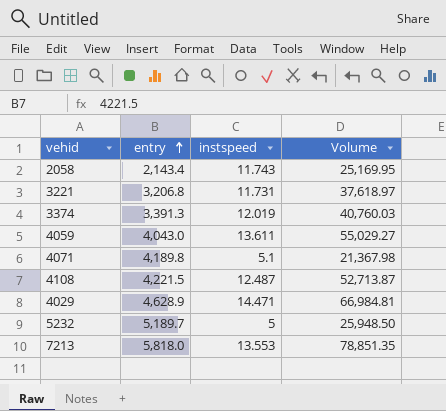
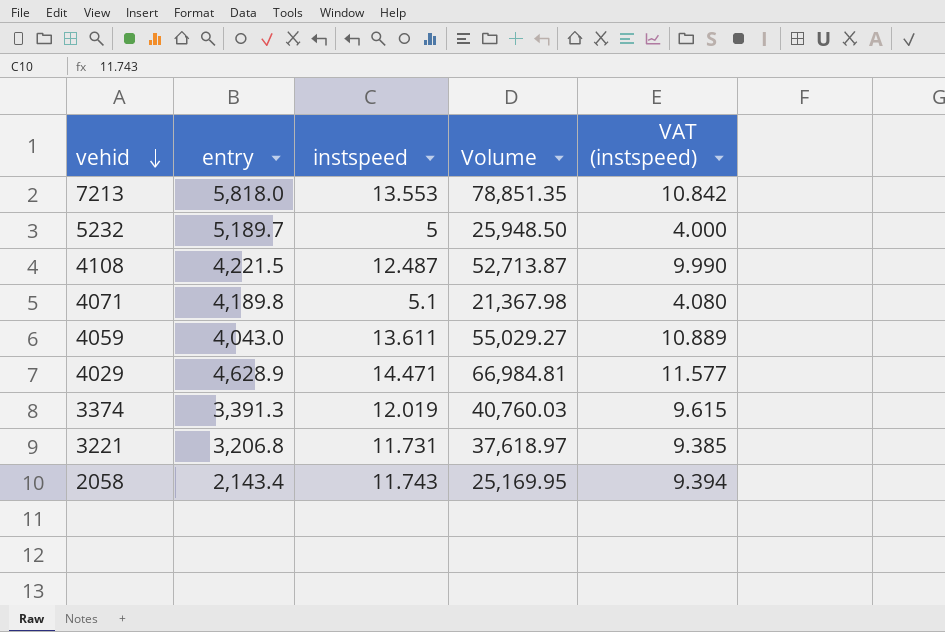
row order: entry ascending -> vehid descending
column VAT (instspeed) | formula: none -> [instspeed] * 0.8

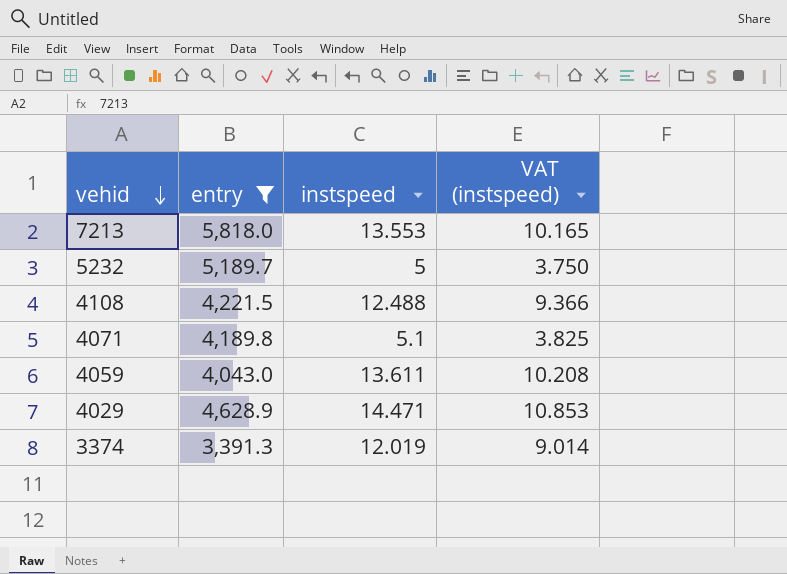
filter: none -> entry >= 3,391.3
column Volume | formula: [entry] * [instspeed] -> none
column VAT (instspeed) | formula: [instspeed] * 0.8 -> [instspeed] * 0.75
4108 | instspeed: 12.487 -> 12.488

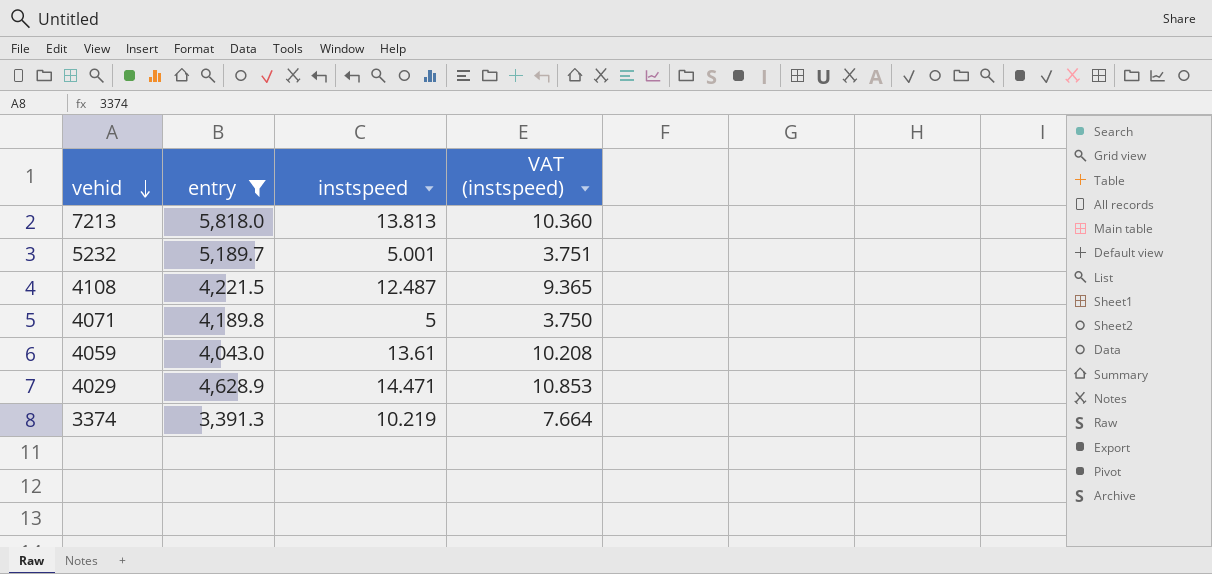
7213 | instspeed: 13.553 -> 13.813
7213 | VAT (instspeed): 10.165 -> 10.360
5232 | instspeed: 5 -> 5.001
5232 | VAT (instspeed): 3.750 -> 3.751
4108 | instspeed: 12.488 -> 12.487
4108 | VAT (instspeed): 9.366 -> 9.365
4071 | instspeed: 5.1 -> 5
4071 | VAT (instspeed): 3.825 -> 3.750
4059 | instspeed: 13.611 -> 13.61
3374 | instspeed: 12.019 -> 10.219
3374 | VAT (instspeed): 9.014 -> 7.664

